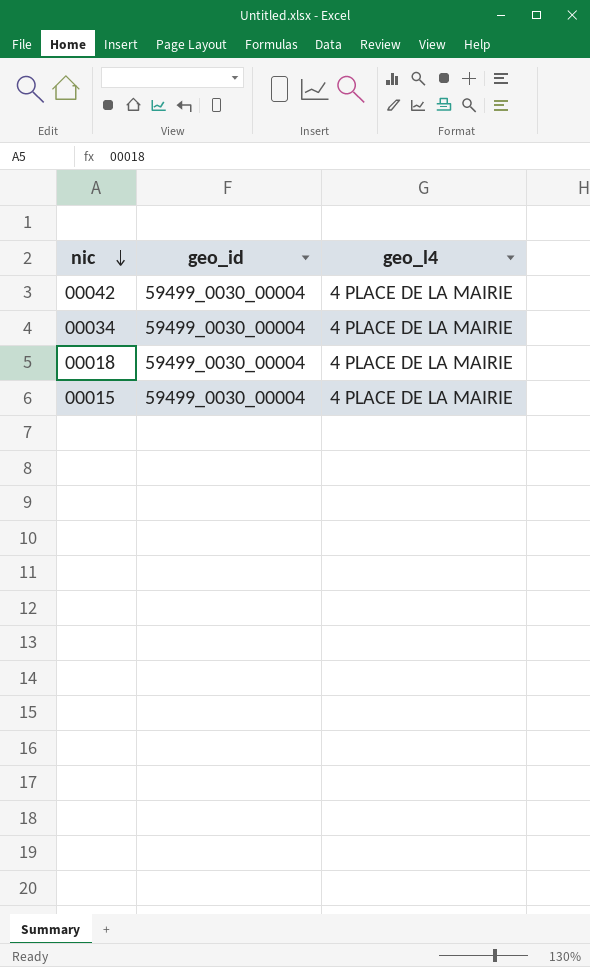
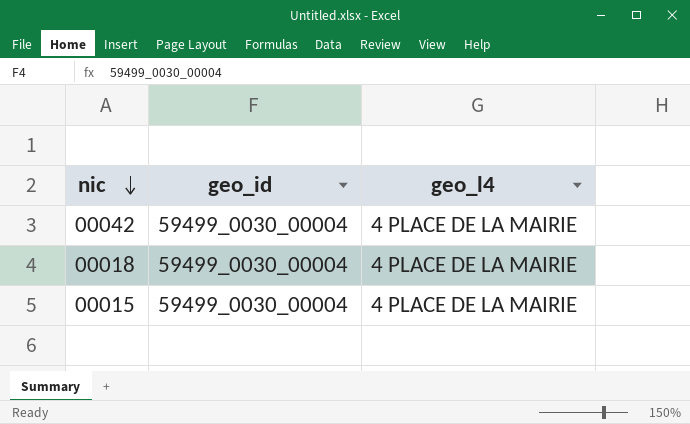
row 00034: 59499_0030_00004 | 4 PLACE DE LA MAIRIE -> none

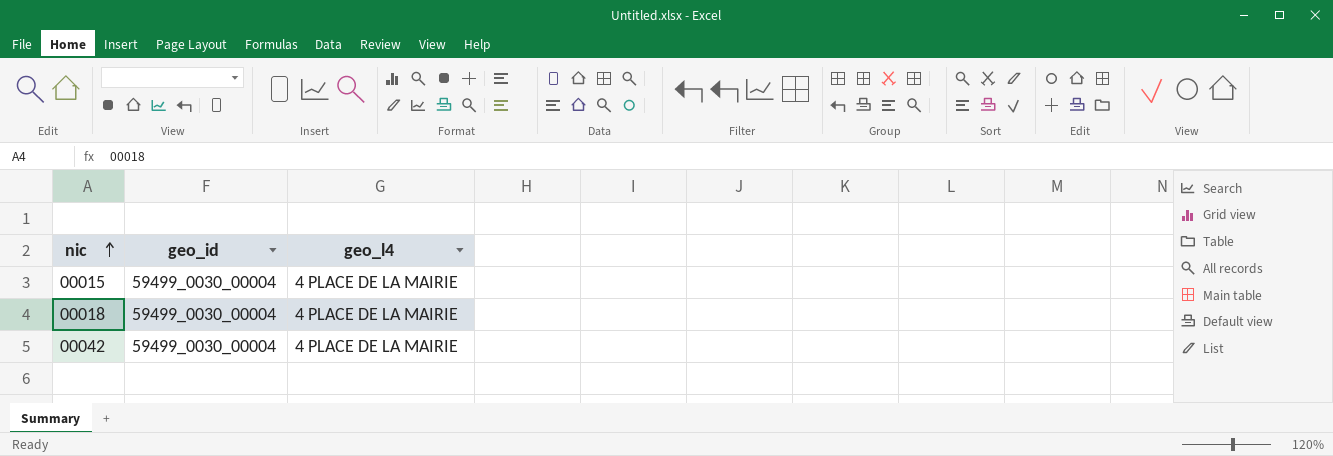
row order: nic descending -> nic ascending

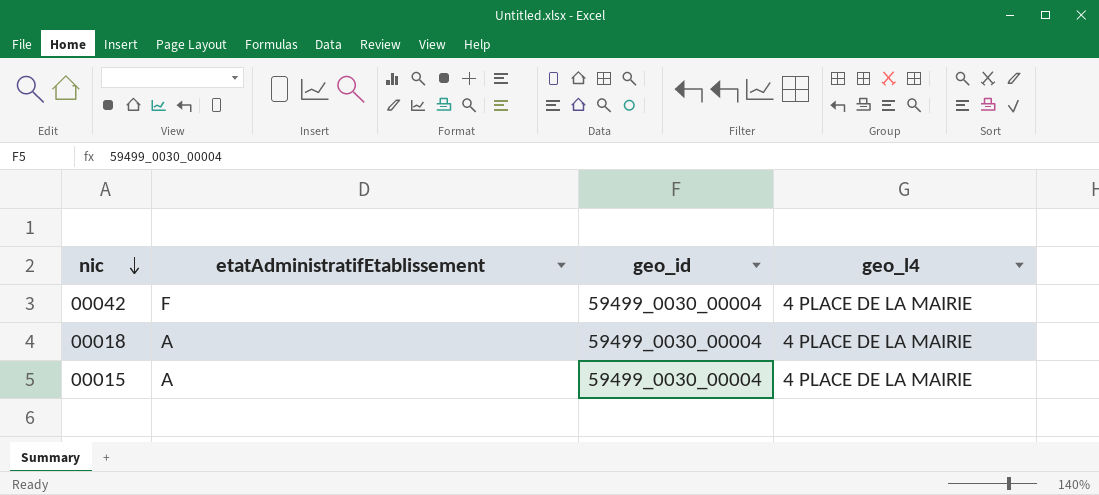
row order: nic ascending -> nic descending
column etatAdministratifEtablissement | position: none -> 2

